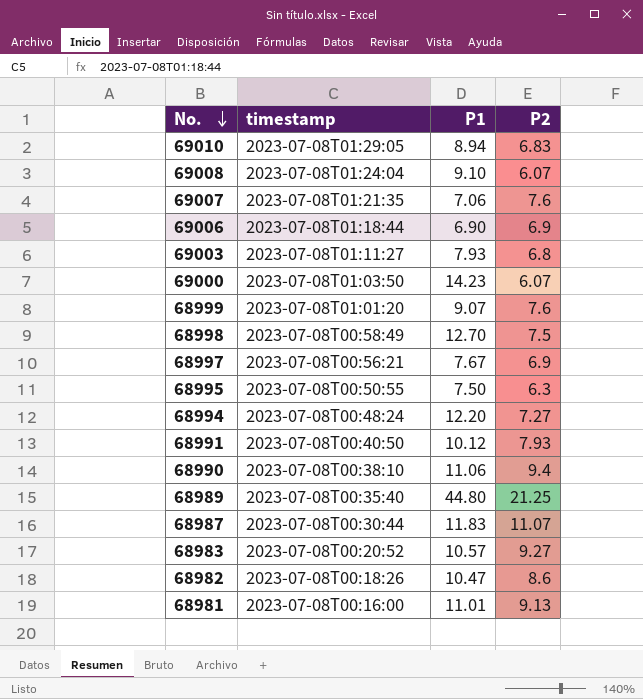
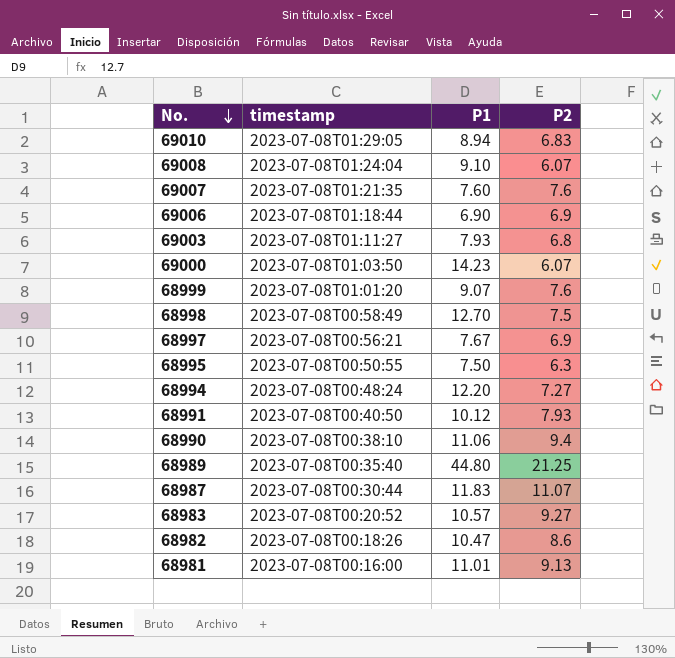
69007 | P1: 7.06 -> 7.60

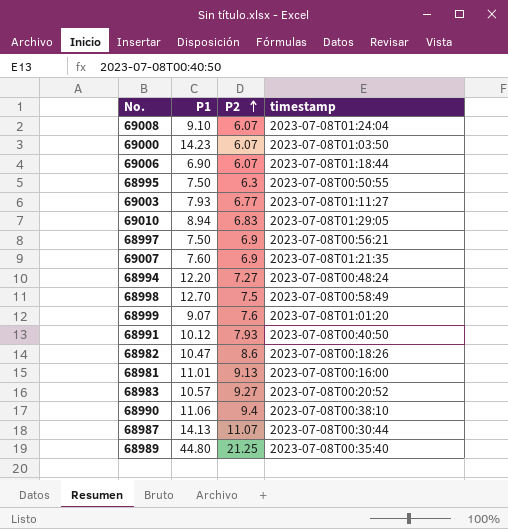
row order: No. descending -> P2 ascending
column timestamp | position: 2 -> 4
69006 | P2: 6.9 -> 6.07
69003 | P2: 6.8 -> 6.77
68997 | P1: 7.67 -> 7.50
69007 | P2: 7.6 -> 6.9
68987 | P1: 11.83 -> 14.13

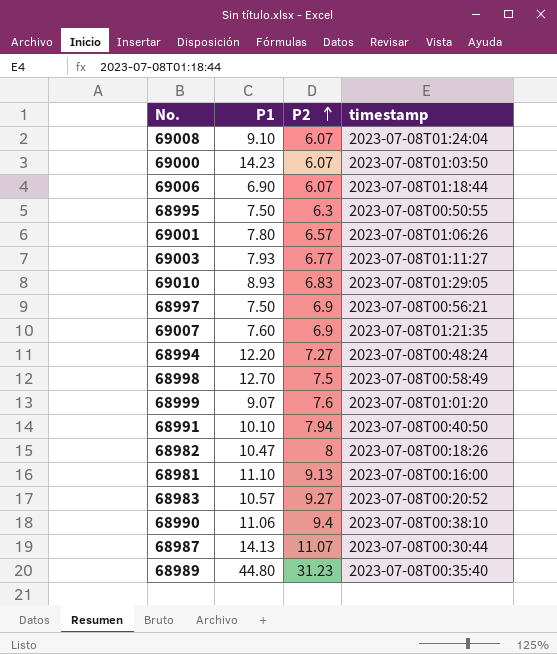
row 69001: none -> 7.80 | 6.57 | 2023-07-08T01:06:26
69010 | P1: 8.94 -> 8.93
68991 | P1: 10.12 -> 10.10
68991 | P2: 7.93 -> 7.94
68982 | P2: 8.6 -> 8
68981 | P1: 11.01 -> 11.10
68989 | P2: 21.25 -> 31.23

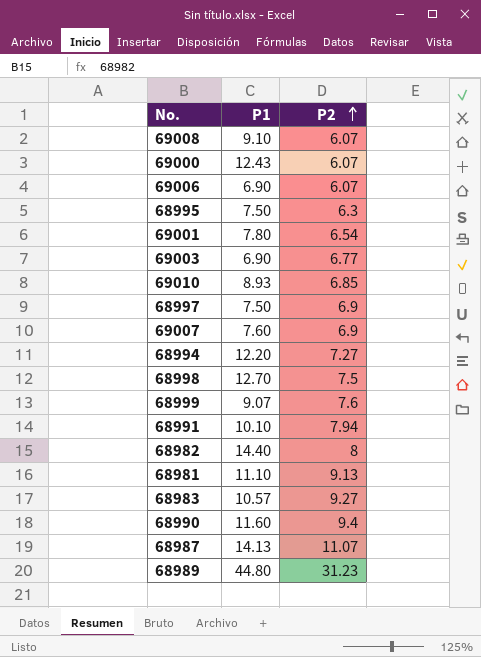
column timestamp | position: 4 -> none
69000 | P1: 14.23 -> 12.43
69001 | P2: 6.57 -> 6.54
69003 | P1: 7.93 -> 6.90
69010 | P2: 6.83 -> 6.85
68982 | P1: 10.47 -> 14.40
68990 | P1: 11.06 -> 11.60

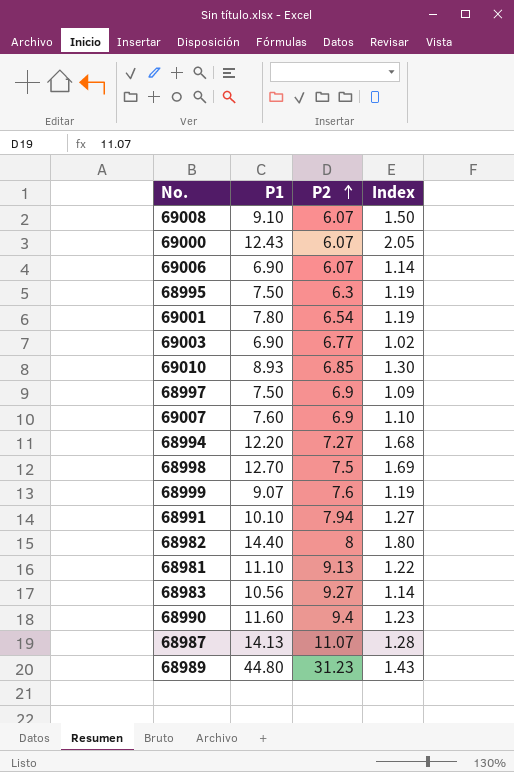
column Index | formula: none -> [P1] / [P2]
68983 | P1: 10.57 -> 10.56

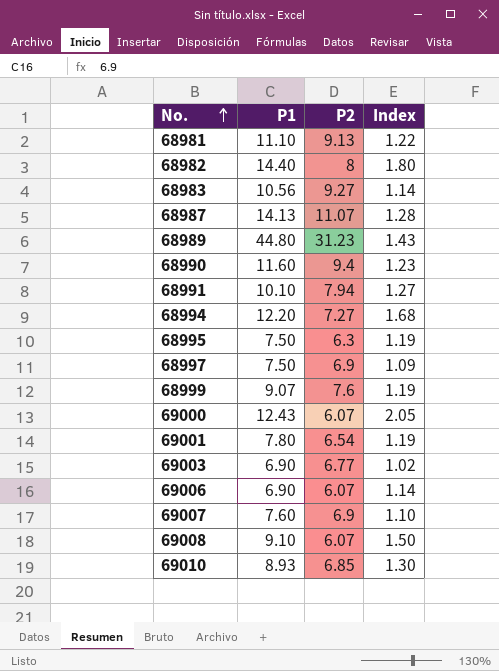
row order: P2 ascending -> No. ascending
row 68998: 12.70 | 7.5 | 1.69 -> none

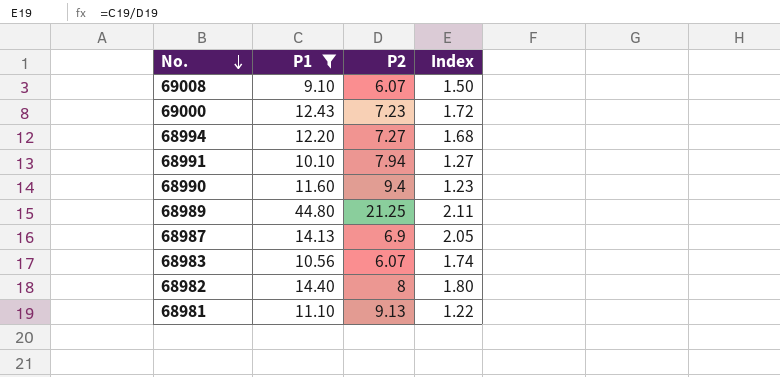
filter: none -> P1 >= 9.10
row order: No. ascending -> No. descending
69000 | P2: 6.07 -> 7.23
69000 | Index: 2.05 -> 1.72
68989 | P2: 31.23 -> 21.25
68989 | Index: 1.43 -> 2.11
68987 | P2: 11.07 -> 6.9
68987 | Index: 1.28 -> 2.05
68983 | P2: 9.27 -> 6.07
68983 | Index: 1.14 -> 1.74

